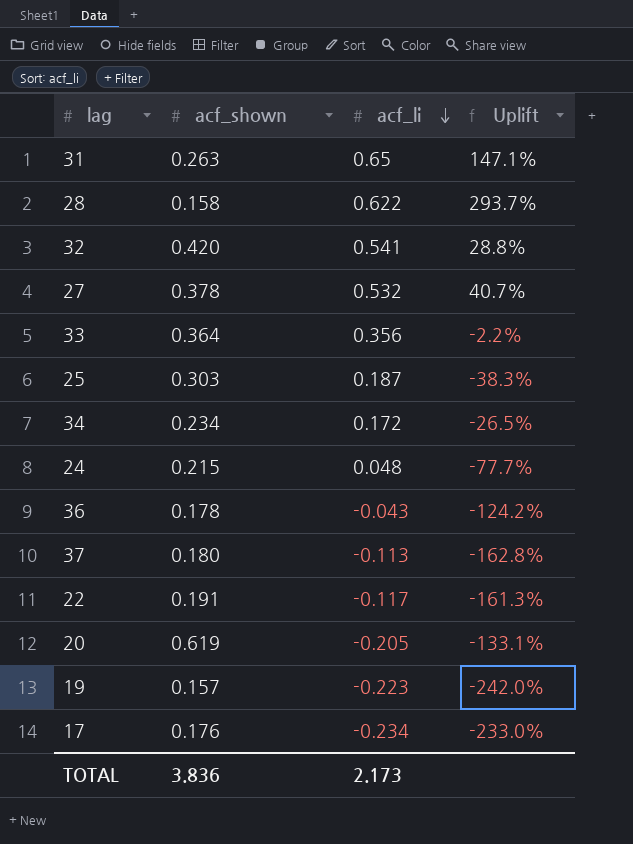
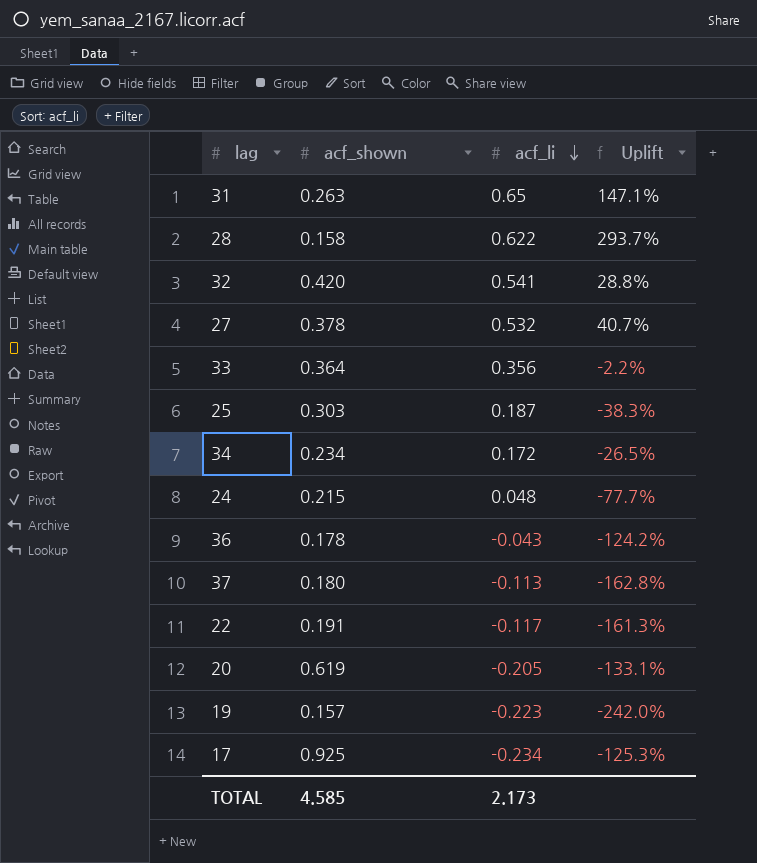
17 | acf_shown: 0.176 -> 0.925
17 | Uplift: -233.0% -> -125.3%
TOTAL | acf_shown: 3.836 -> 4.585

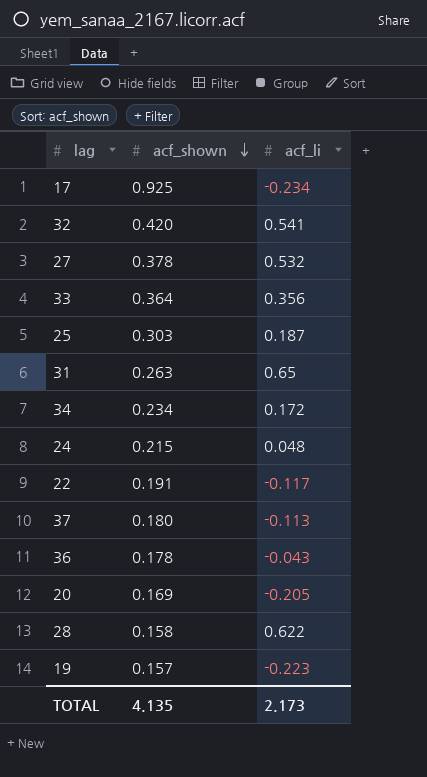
row order: acf_li descending -> acf_shown descending
column Uplift | formula: ([acf_li] - [acf_shown]) / [acf_shown] -> none
20 | acf_shown: 0.619 -> 0.169
TOTAL | acf_shown: 4.585 -> 4.135

